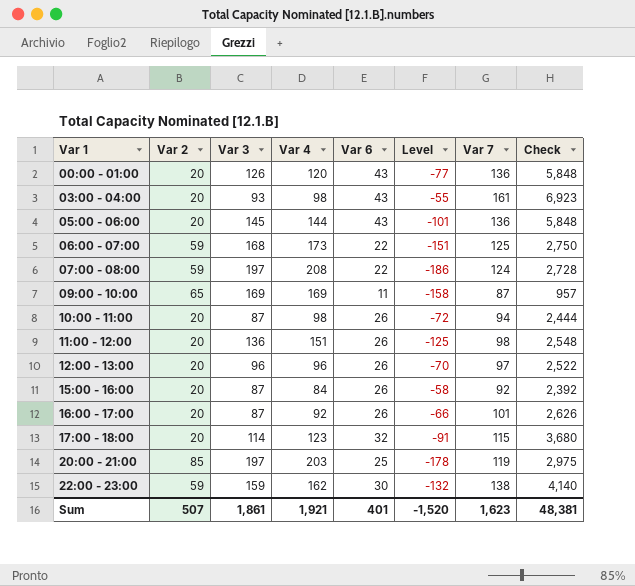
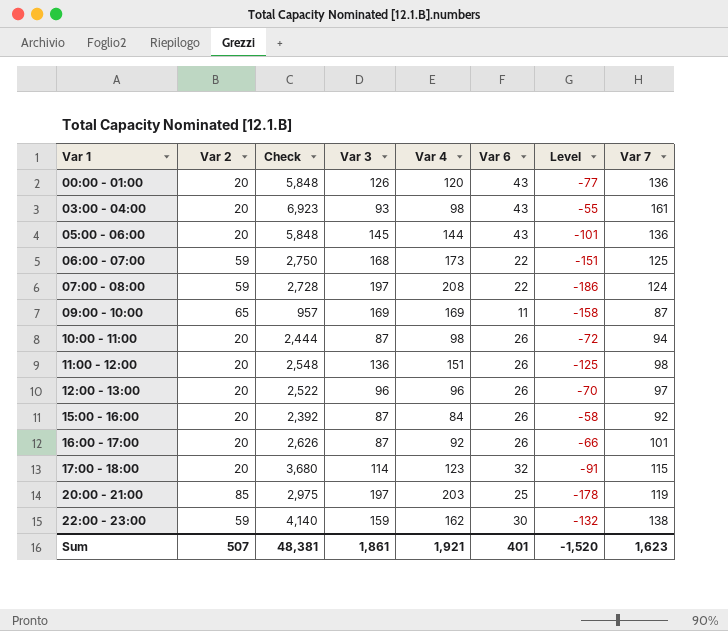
column Check | position: 8 -> 3

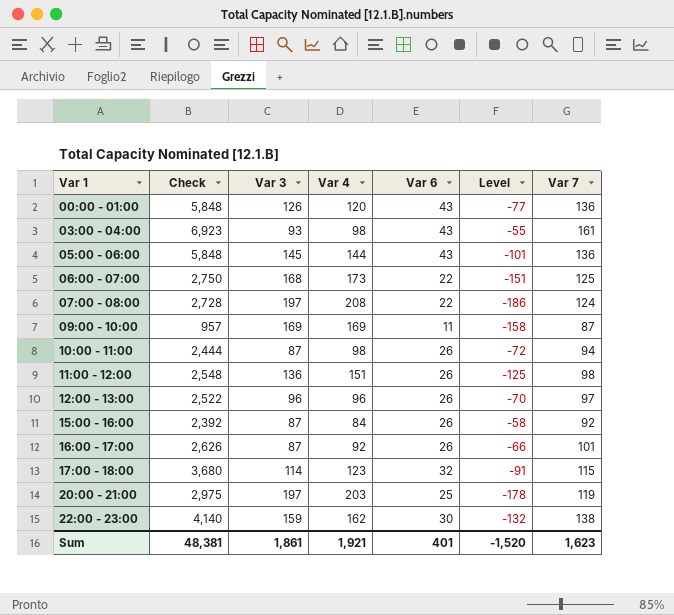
column Var 2 | position: 2 -> none

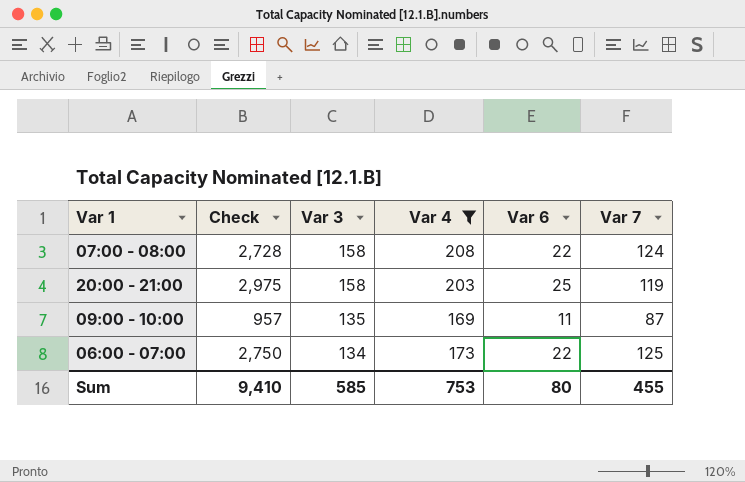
filter: none -> Var 4 >= 169
row order: Var 1 ascending -> Var 3 descending
column Level | formula: [Var 6] - [Var 4] -> none
07:00 - 08:00 | Var 3: 197 -> 158
20:00 - 21:00 | Var 3: 197 -> 158
09:00 - 10:00 | Var 3: 169 -> 135
06:00 - 07:00 | Var 3: 168 -> 134
Sum | Check: 48,381 -> 9,410
Sum | Var 3: 1,861 -> 585
Sum | Var 4: 1,921 -> 753
Sum | Var 6: 401 -> 80
Sum | Var 7: 1,623 -> 455

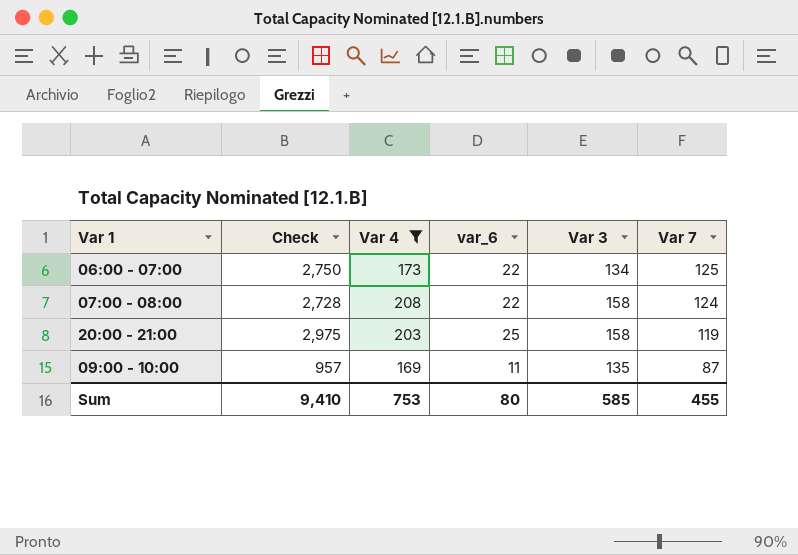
row order: Var 3 descending -> Var 7 descending
column name: Var 6 -> var_6
column Var 3 | position: 3 -> 5

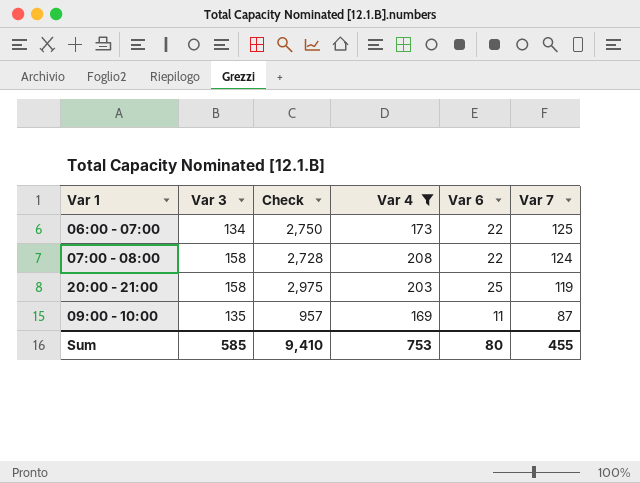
column Var 3 | position: 5 -> 2
column name: var_6 -> Var 6

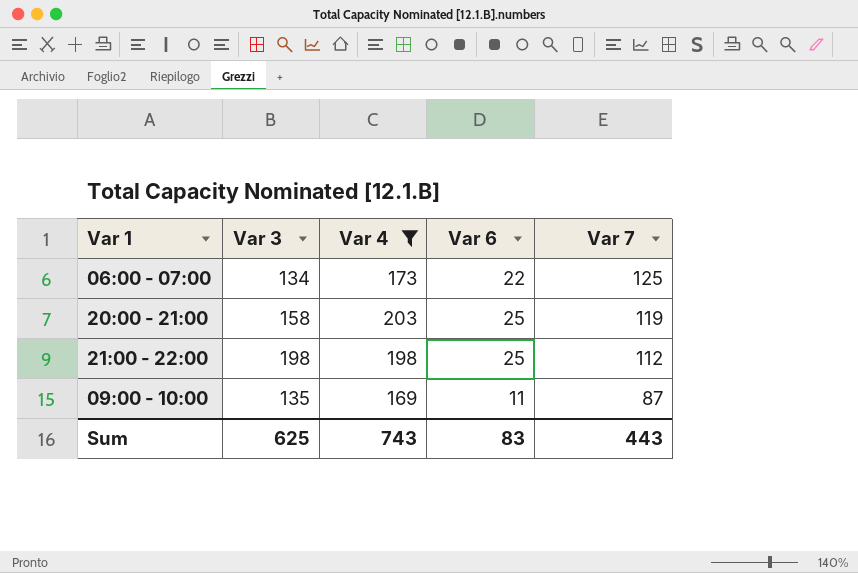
column Check | formula: [Var 6] * [Var 7] -> none
row 07:00 - 08:00: 158 | 2,728 | 208 | 22 | 124 -> none
row 21:00 - 22:00: none -> 198 | 198 | 25 | 112
Sum | Var 3: 585 -> 625
Sum | Var 4: 753 -> 743
Sum | Var 6: 80 -> 83
Sum | Var 7: 455 -> 443

